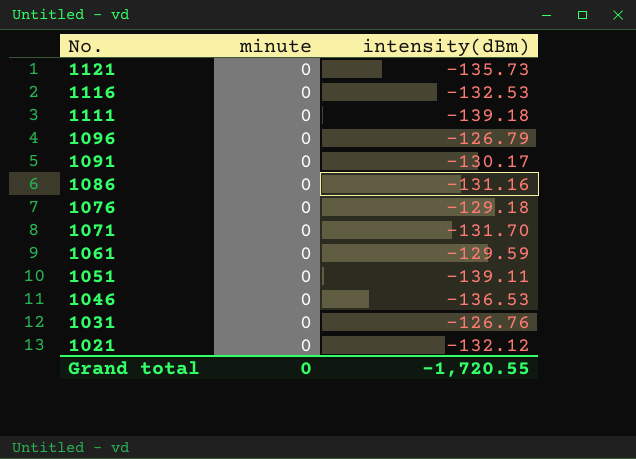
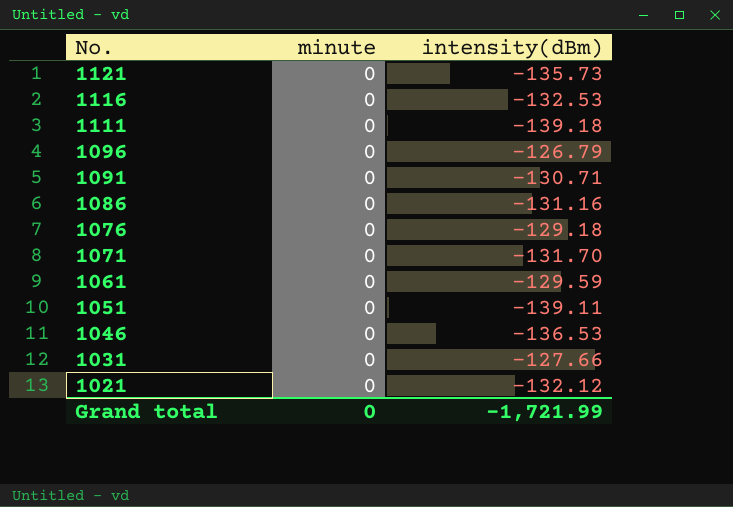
1091 | intensity(dBm): -130.17 -> -130.71
1031 | intensity(dBm): -126.76 -> -127.66
Grand total | intensity(dBm): -1,720.55 -> -1,721.99

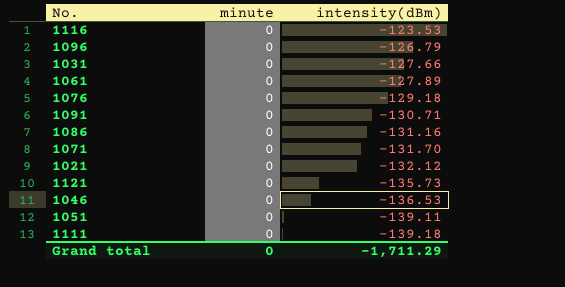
row order: No. descending -> intensity(dBm) descending
1116 | intensity(dBm): -132.53 -> -123.53
1061 | intensity(dBm): -129.59 -> -127.89
Grand total | intensity(dBm): -1,721.99 -> -1,711.29

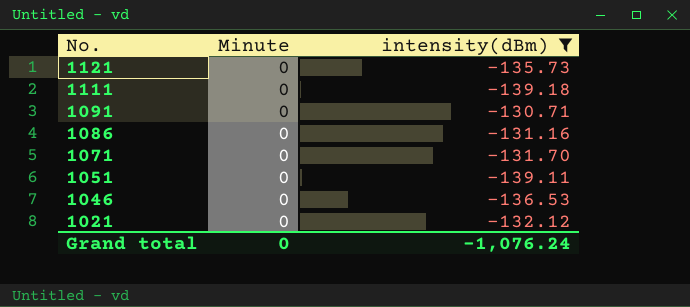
filter: none -> intensity(dBm) <= -130.71
row order: intensity(dBm) descending -> No. descending
column name: minute -> Minute
Grand total | intensity(dBm): -1,711.29 -> -1,076.24

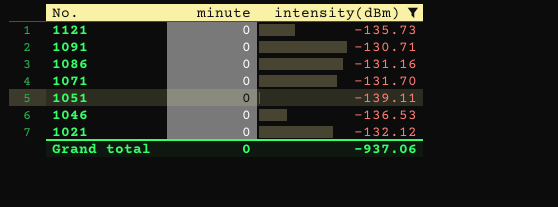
column name: Minute -> minute
row 1111: 0 | -139.18 -> none
Grand total | intensity(dBm): -1,076.24 -> -937.06

